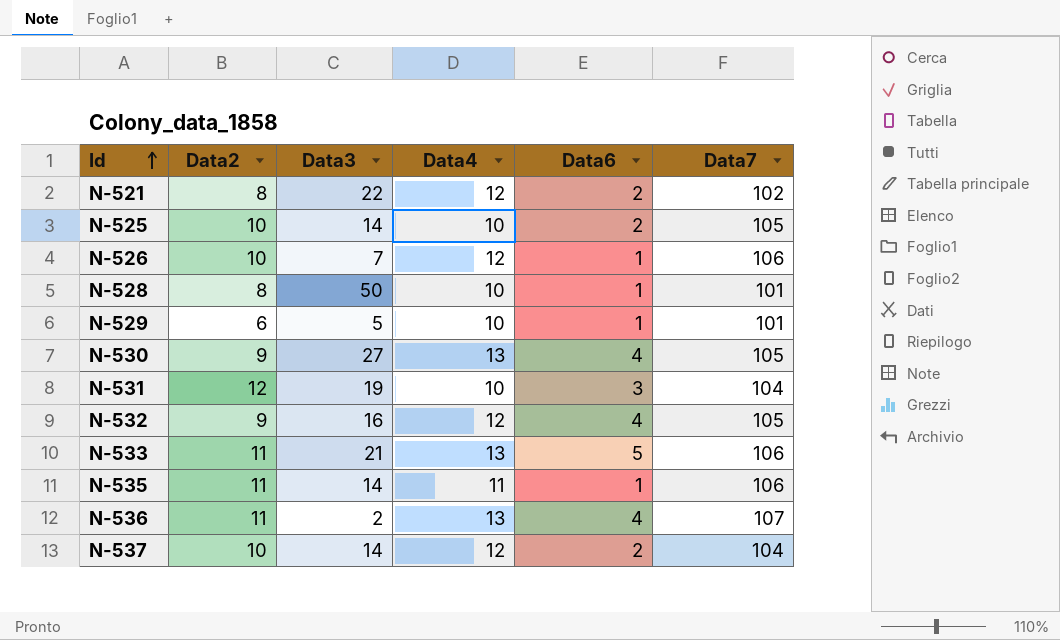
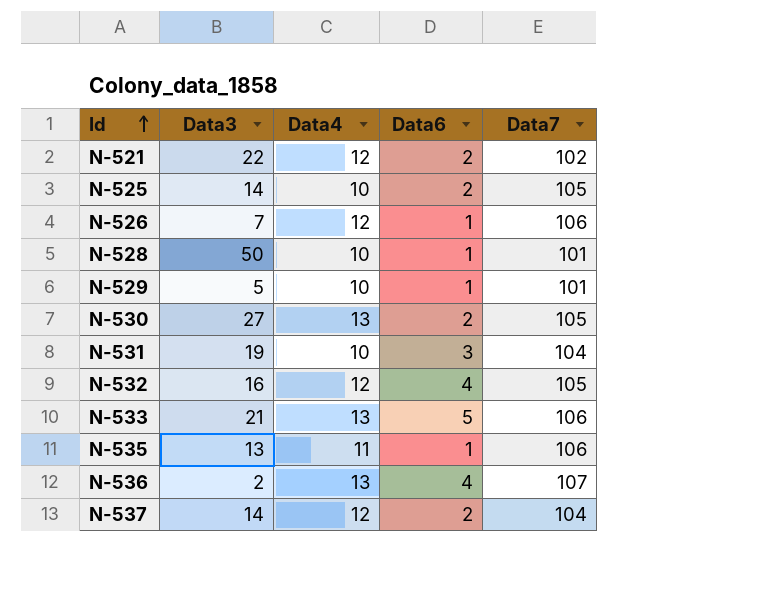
column Data2 | position: 2 -> none
N-530 | Data6: 4 -> 2
N-535 | Data3: 14 -> 13

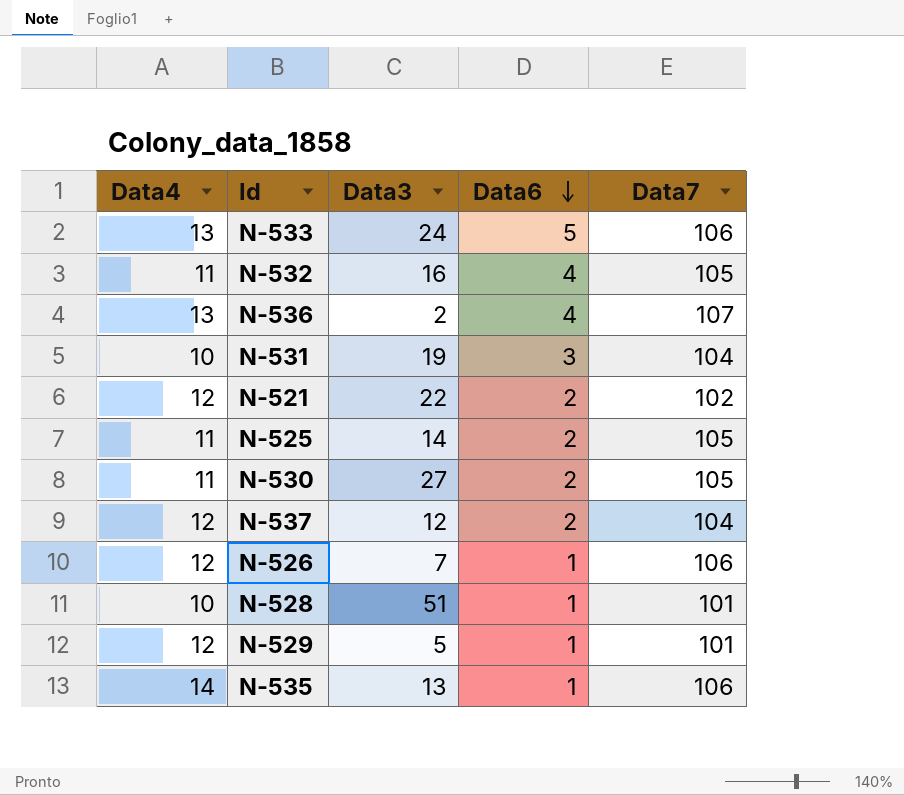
row order: Id ascending -> Data6 descending
column Data4 | position: 3 -> 1
N-533 | Data3: 21 -> 24
N-532 | Data4: 12 -> 11
N-525 | Data4: 10 -> 11
N-530 | Data4: 13 -> 11
N-537 | Data3: 14 -> 12
N-528 | Data3: 50 -> 51
N-529 | Data4: 10 -> 12
N-535 | Data4: 11 -> 14

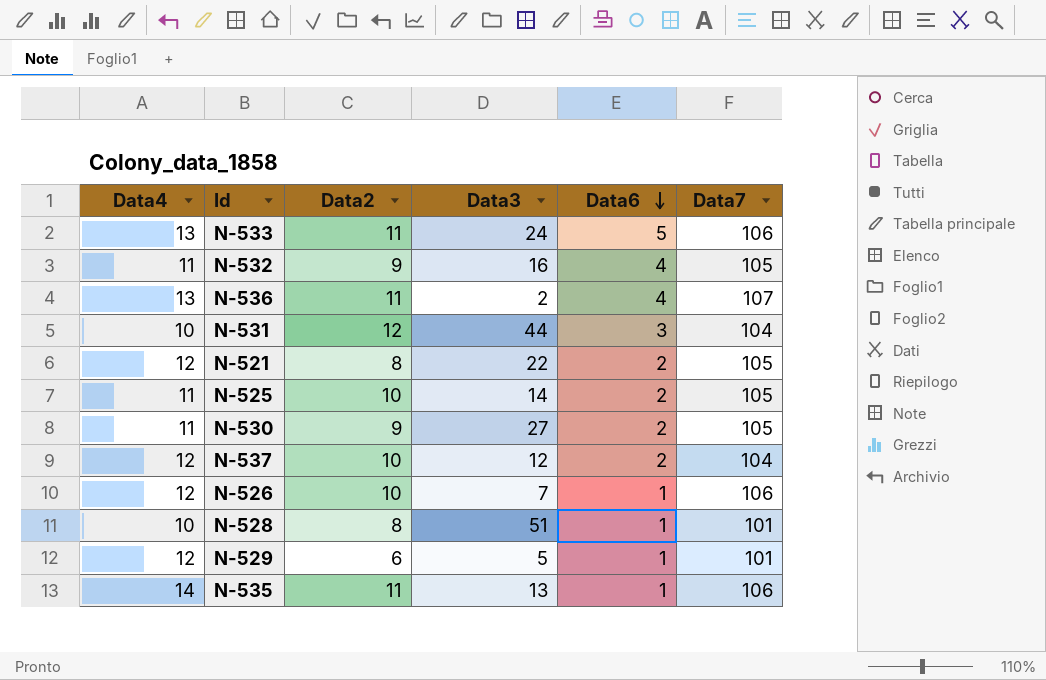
column Data2 | position: none -> 3
N-531 | Data3: 19 -> 44
N-521 | Data7: 102 -> 105

